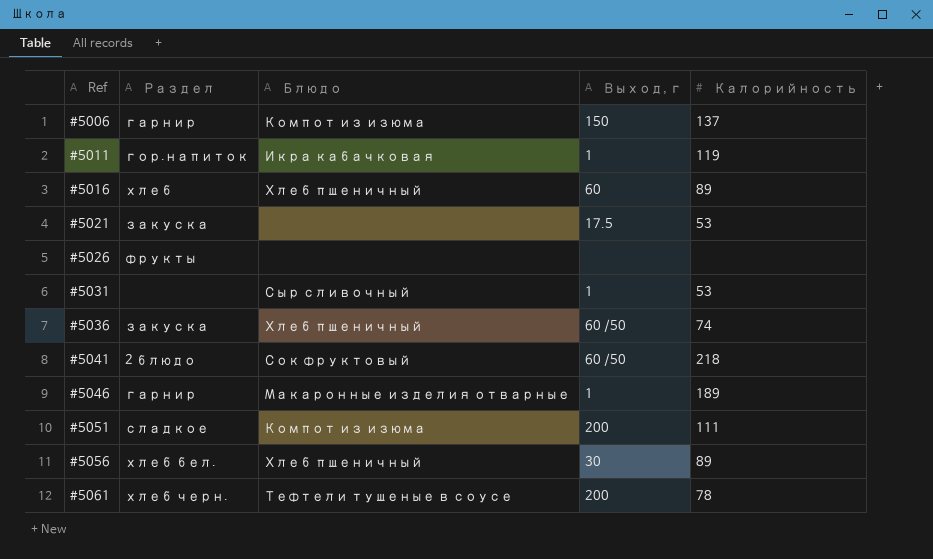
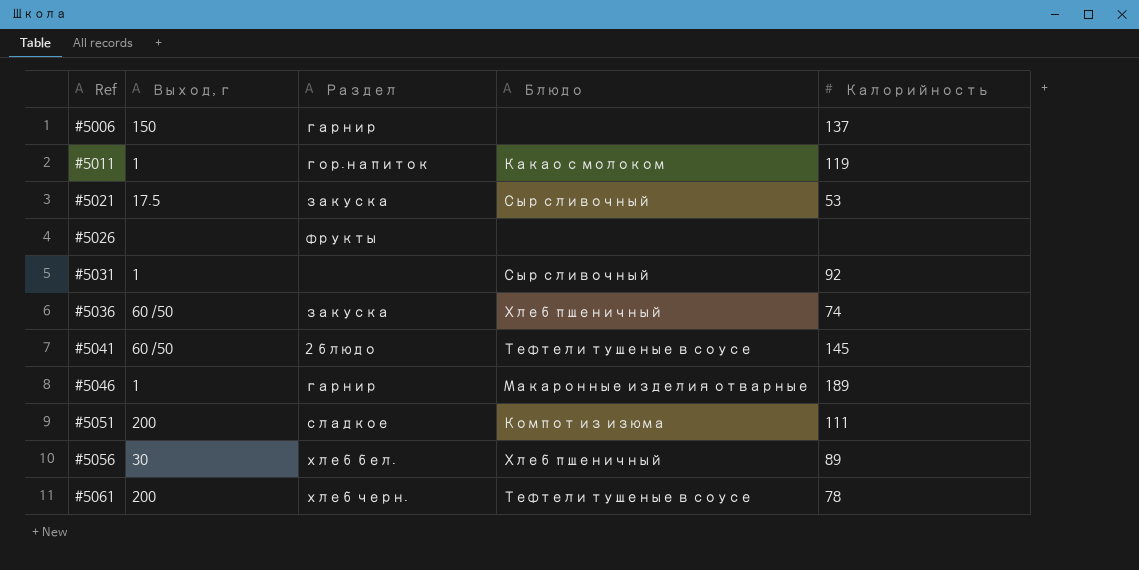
column Выход, г | position: 4 -> 2
row #5016: хлеб | Хлеб пшеничный | 60 | 89 -> none
#5006 | Блюдо: Компот из изюма -> none
#5011 | Блюдо: Икра кабачковая -> Какао с молоком
#5021 | Блюдо: none -> Сыр сливочный
#5031 | Калорийность: 53 -> 92
#5041 | Блюдо: Сок фруктовый -> Тефтели тушеные в соусе
#5041 | Калорийность: 218 -> 145

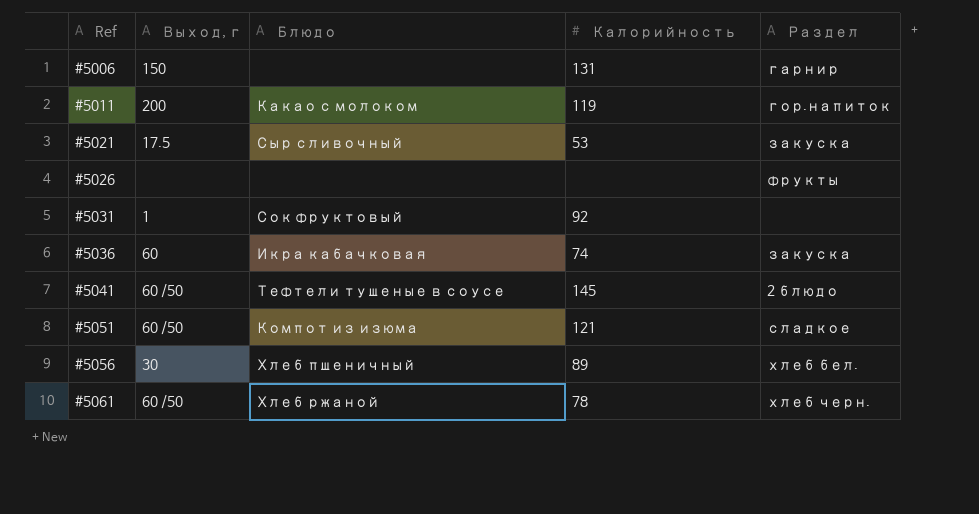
column Раздел | position: 3 -> 5
row #5046: 1 | гарнир | Макаронные изделия отварные | 189 -> none
#5006 | Калорийность: 137 -> 131
#5011 | Выход, г: 1 -> 200
#5031 | Блюдо: Сыр сливочный -> Сок фруктовый
#5036 | Выход, г: 60 /50 -> 60
#5036 | Блюдо: Хлеб пшеничный -> Икра кабачковая
#5051 | Выход, г: 200 -> 60 /50
#5051 | Калорийность: 111 -> 121
#5061 | Выход, г: 200 -> 60 /50
#5061 | Блюдо: Тефтели тушеные в соусе -> Хлеб ржаной

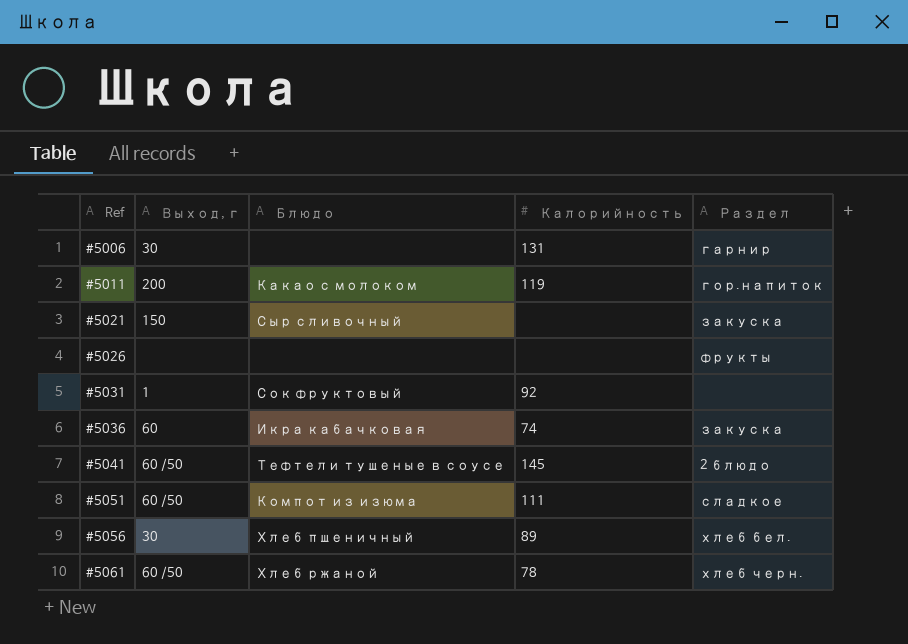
#5006 | Выход, г: 150 -> 30
#5021 | Выход, г: 17.5 -> 150
#5021 | Калорийность: 53 -> none
#5051 | Калорийность: 121 -> 111

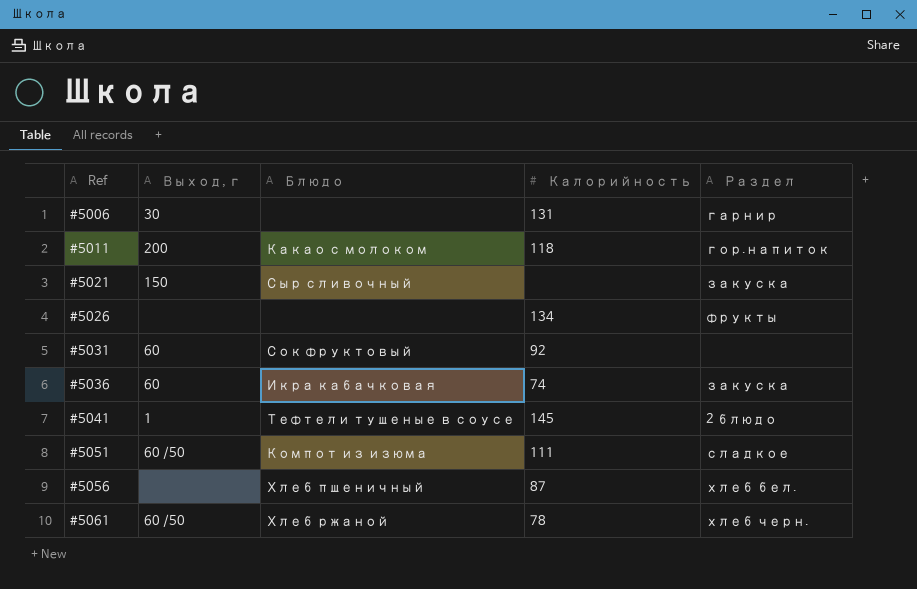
#5011 | Калорийность: 119 -> 118
#5026 | Калорийность: none -> 134
#5031 | Выход, г: 1 -> 60
#5041 | Выход, г: 60 /50 -> 1
#5056 | Выход, г: 30 -> none
#5056 | Калорийность: 89 -> 87

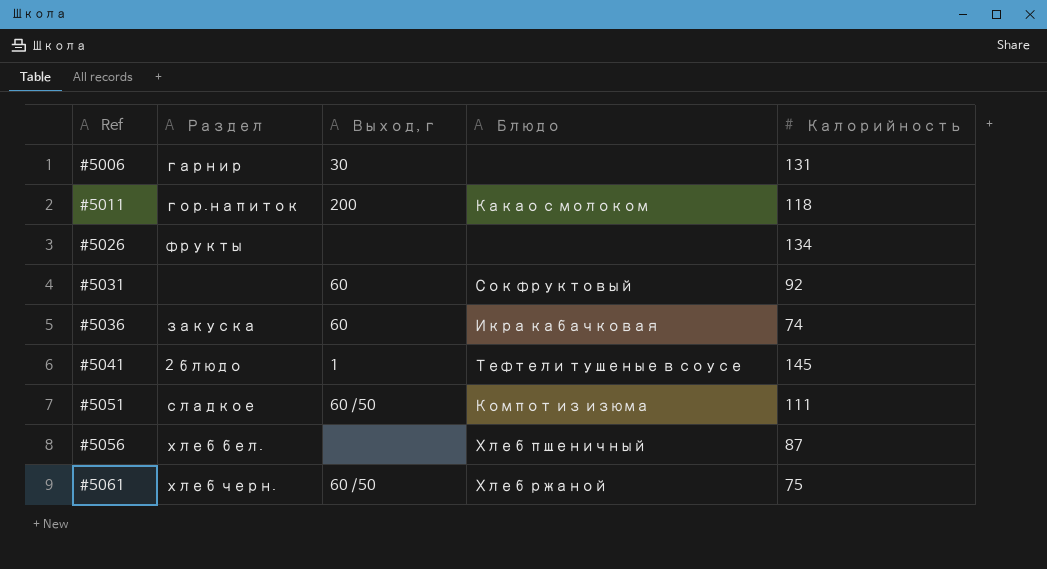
column Раздел | position: 5 -> 2
row #5021: 150 | Сыр сливочный | none | закуска -> none
#5061 | Калорийность: 78 -> 75

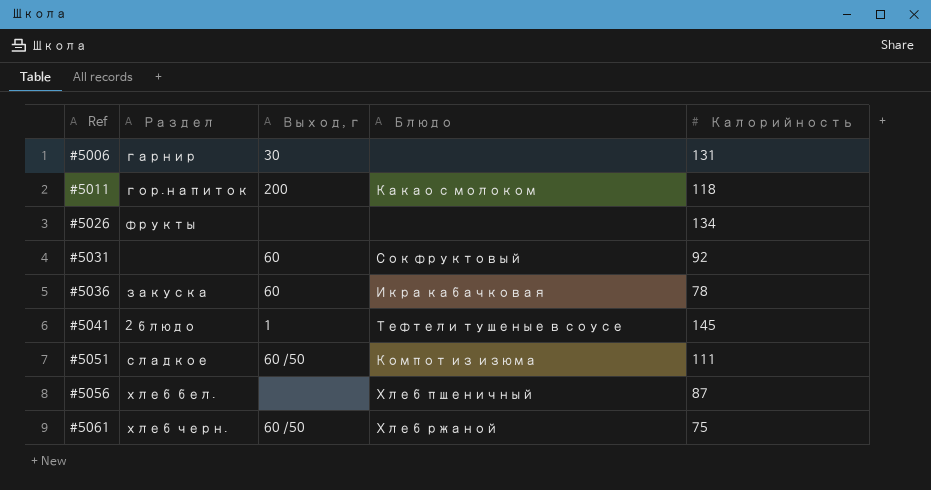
#5036 | Калорийность: 74 -> 78

